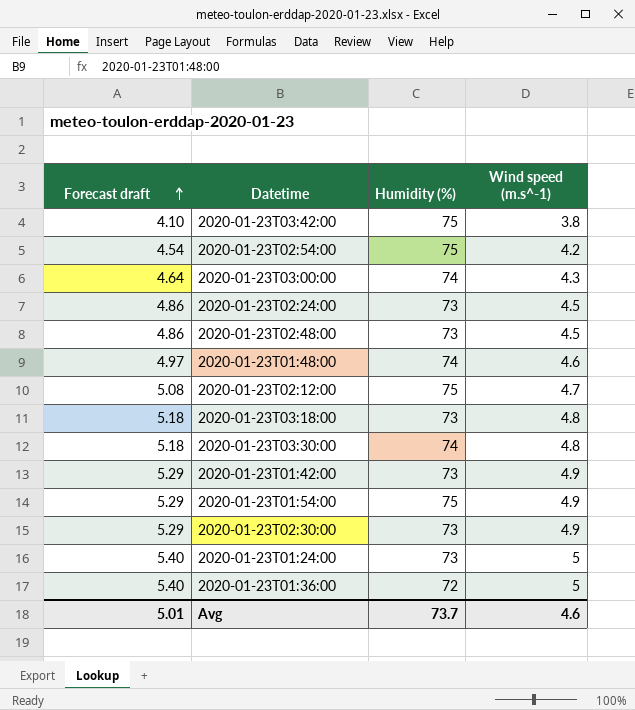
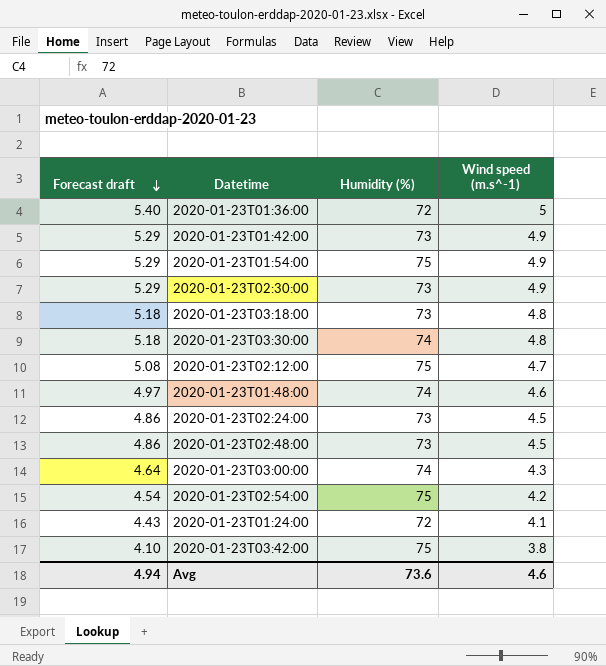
row order: Forecast draft ascending -> Forecast draft descending
2020-01-23T01:24:00 | Forecast draft: 5.40 -> 4.43
2020-01-23T01:24:00 | Humidity (%): 73 -> 72
2020-01-23T01:24:00 | Wind speed (m.s^-1): 5 -> 4.1
Avg | Forecast draft: 5.01 -> 4.94
Avg | Humidity (%): 73.7 -> 73.6

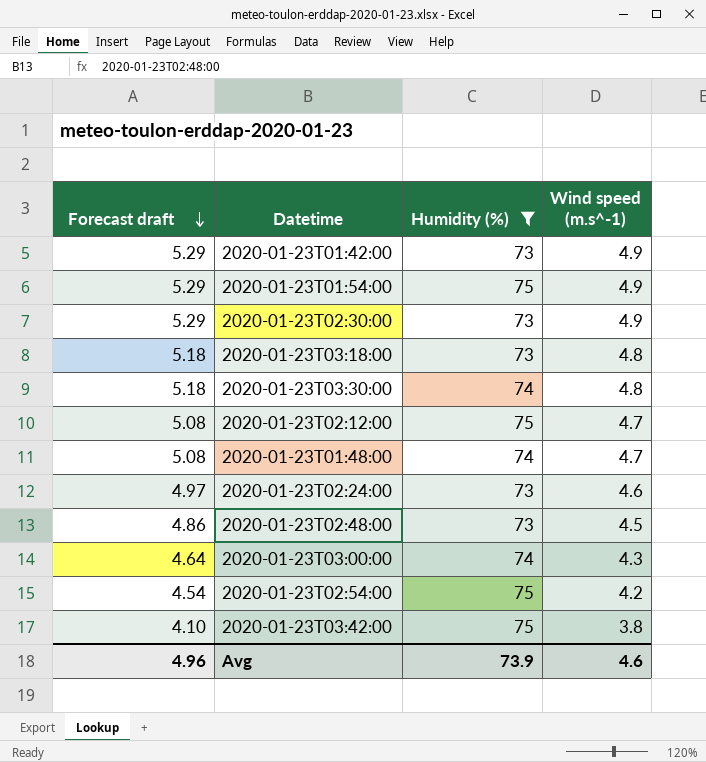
filter: none -> Humidity (%) != 72
2020-01-23T01:48:00 | Forecast draft: 4.97 -> 5.08
2020-01-23T01:48:00 | Wind speed (m.s^-1): 4.6 -> 4.7
2020-01-23T02:24:00 | Forecast draft: 4.86 -> 4.97
2020-01-23T02:24:00 | Wind speed (m.s^-1): 4.5 -> 4.6
Avg | Forecast draft: 4.94 -> 4.96
Avg | Humidity (%): 73.6 -> 73.9

